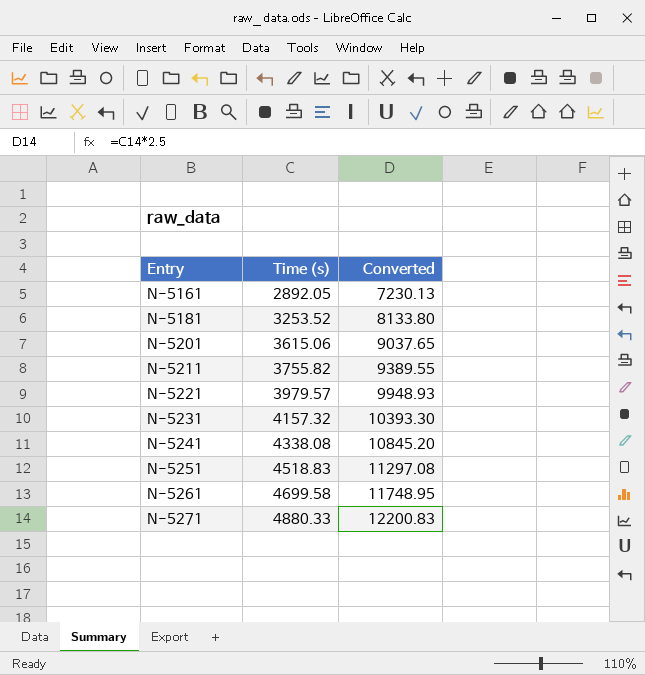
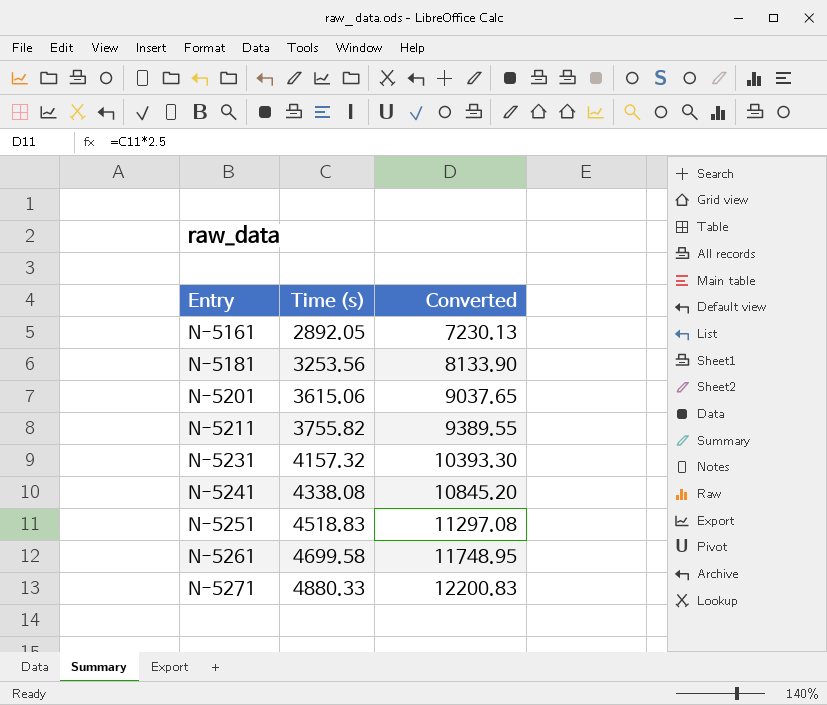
row N-5221: 3979.57 | 9948.93 -> none
N-5181 | Time (s): 3253.52 -> 3253.56
N-5181 | Converted: 8133.80 -> 8133.90

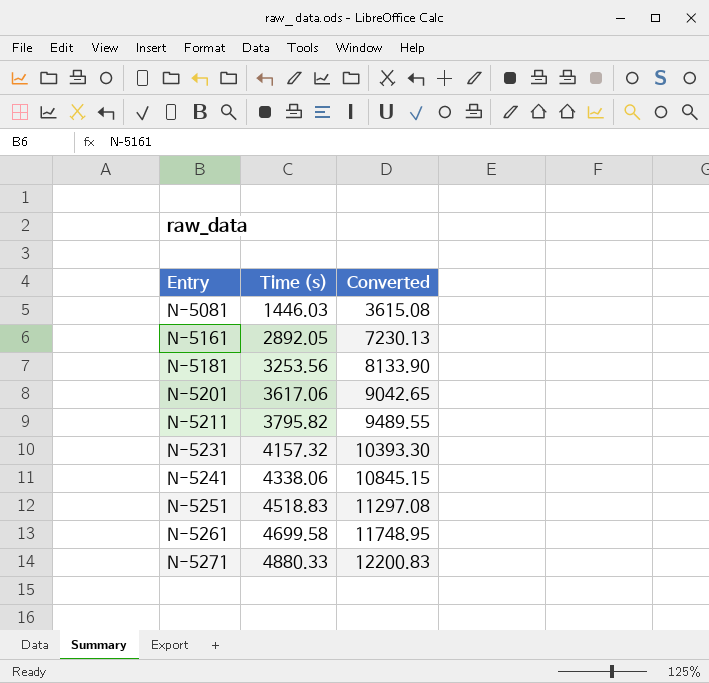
row N-5081: none -> 1446.03 | 3615.08
N-5201 | Time (s): 3615.06 -> 3617.06
N-5201 | Converted: 9037.65 -> 9042.65
N-5211 | Time (s): 3755.82 -> 3795.82
N-5211 | Converted: 9389.55 -> 9489.55
N-5241 | Time (s): 4338.08 -> 4338.06
N-5241 | Converted: 10845.20 -> 10845.15

